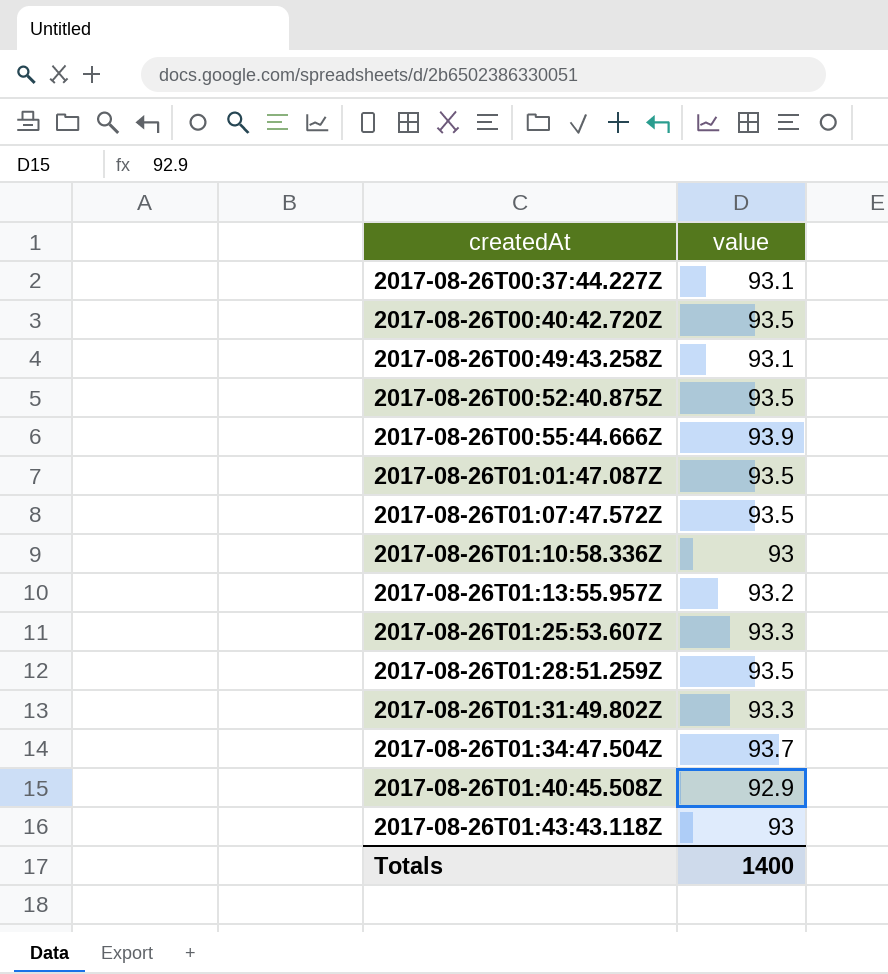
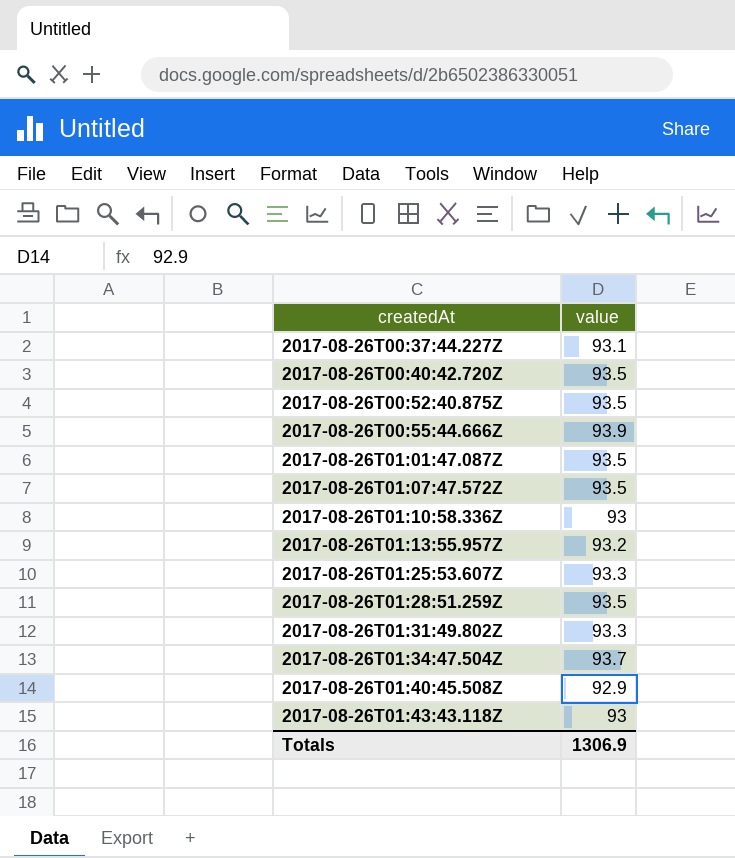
row 2017-08-26T00:49:43.258Z: 93.1 -> none
Totals | value: 1400 -> 1306.9

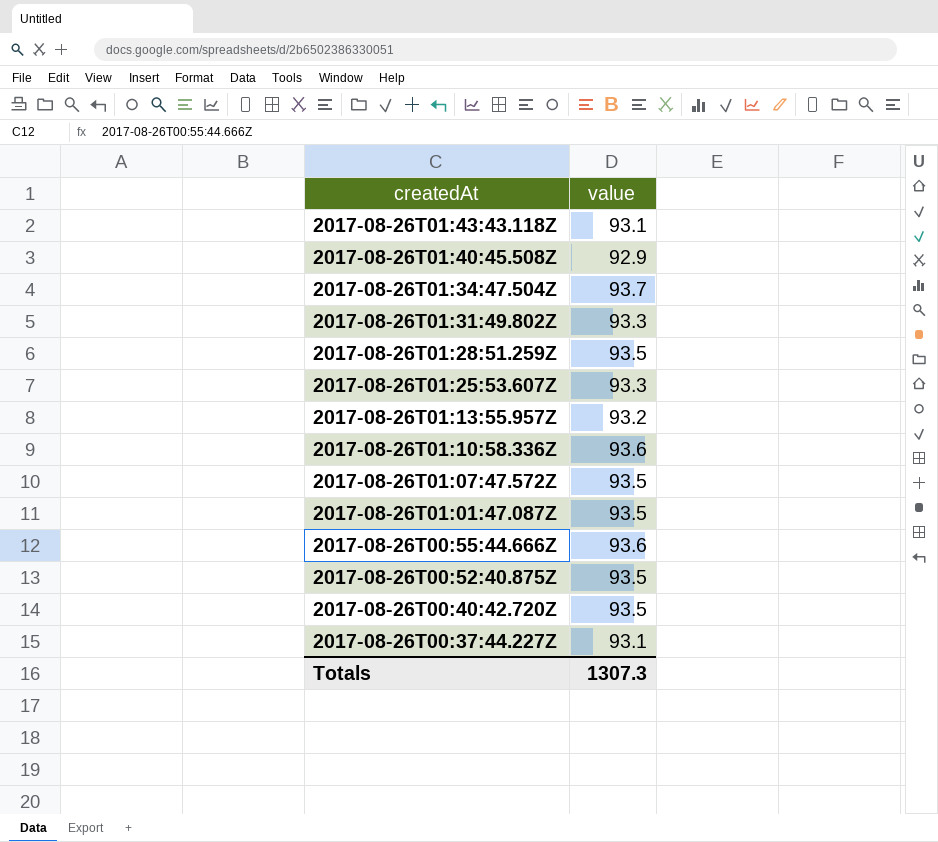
row order: createdAt ascending -> createdAt descending
2017-08-26T01:43:43.118Z | value: 93 -> 93.1
2017-08-26T01:10:58.336Z | value: 93 -> 93.6
2017-08-26T00:55:44.666Z | value: 93.9 -> 93.6
Totals | value: 1306.9 -> 1307.3

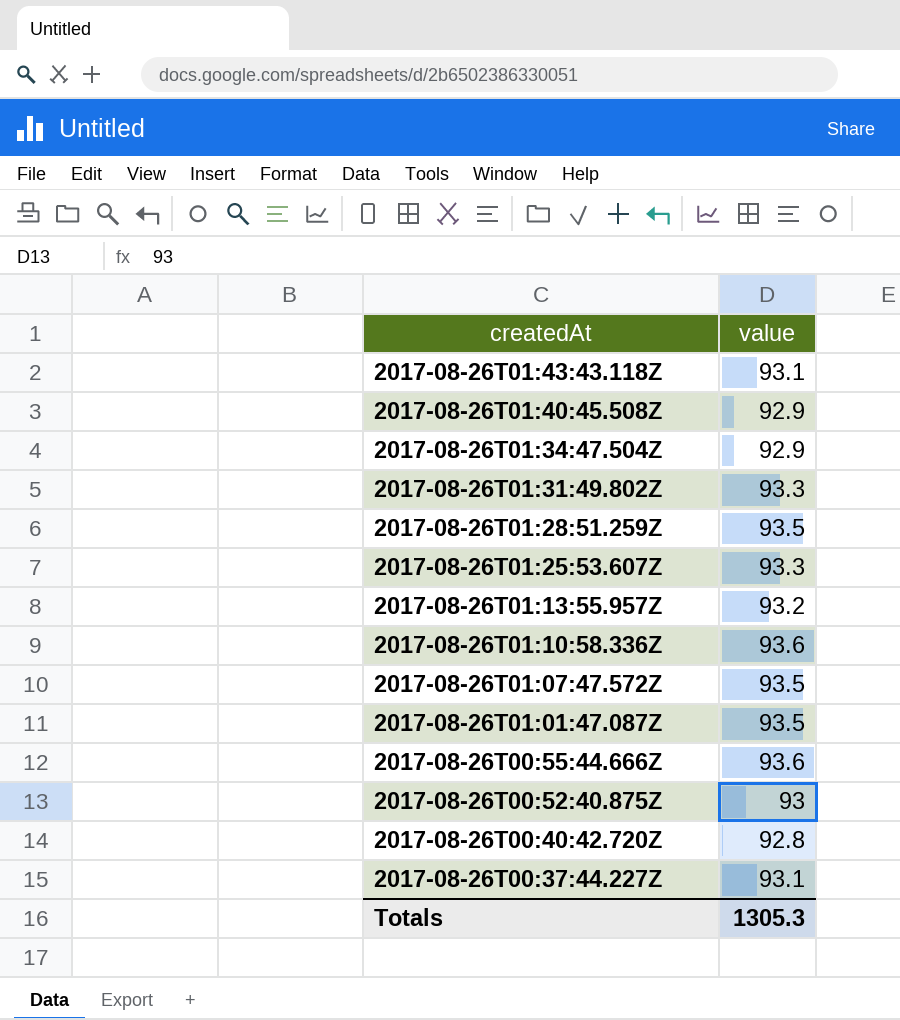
2017-08-26T01:34:47.504Z | value: 93.7 -> 92.9
2017-08-26T00:52:40.875Z | value: 93.5 -> 93
2017-08-26T00:40:42.720Z | value: 93.5 -> 92.8
Totals | value: 1307.3 -> 1305.3

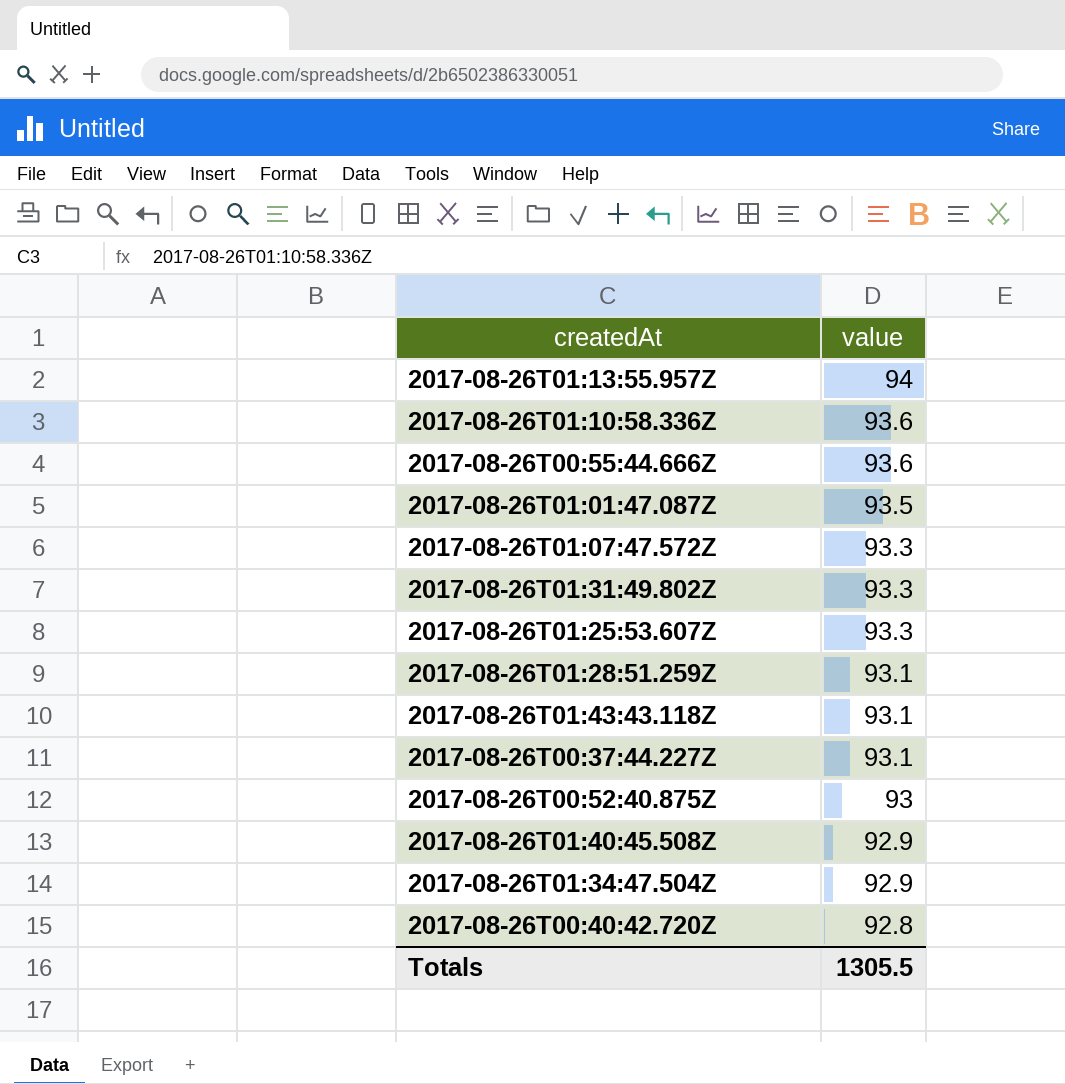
row order: createdAt descending -> value descending
2017-08-26T01:13:55.957Z | value: 93.2 -> 94
2017-08-26T01:07:47.572Z | value: 93.5 -> 93.3
2017-08-26T01:28:51.259Z | value: 93.5 -> 93.1
Totals | value: 1305.3 -> 1305.5

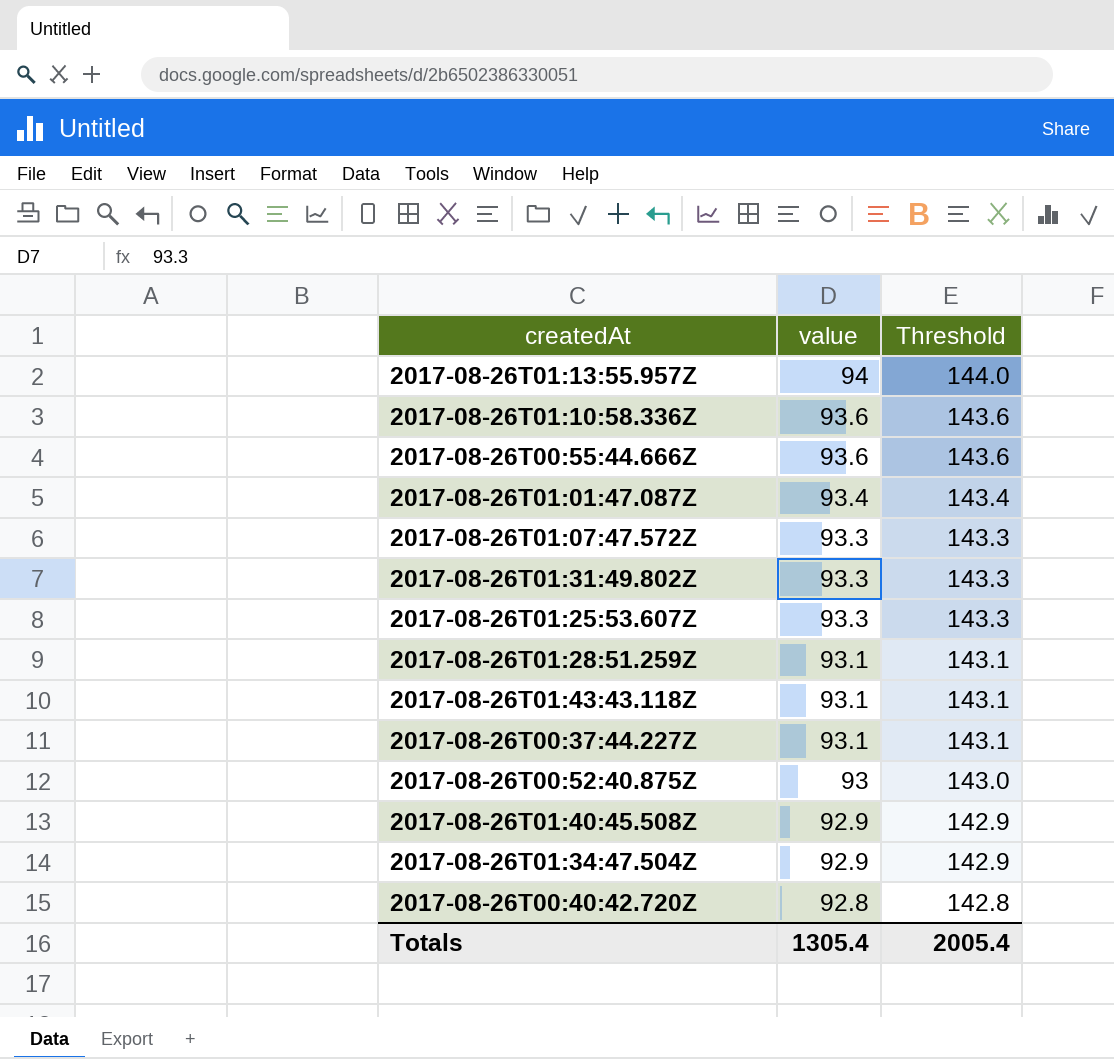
column Threshold | formula: none -> [value] + 50
2017-08-26T01:01:47.087Z | value: 93.5 -> 93.4
Totals | value: 1305.5 -> 1305.4

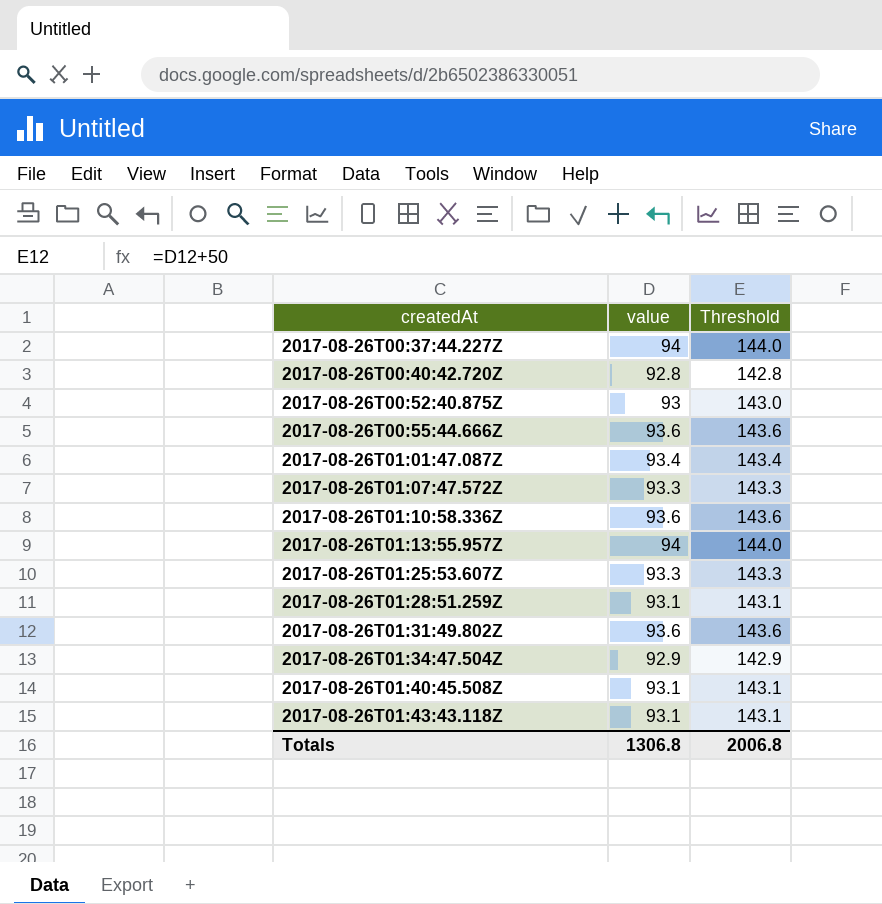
row order: value descending -> createdAt ascending
2017-08-26T00:37:44.227Z | value: 93.1 -> 94
2017-08-26T00:37:44.227Z | Threshold: 143.1 -> 144.0
2017-08-26T01:31:49.802Z | value: 93.3 -> 93.6
2017-08-26T01:31:49.802Z | Threshold: 143.3 -> 143.6
2017-08-26T01:40:45.508Z | value: 92.9 -> 93.1
2017-08-26T01:40:45.508Z | Threshold: 142.9 -> 143.1
Totals | value: 1305.4 -> 1306.8
Totals | Threshold: 2005.4 -> 2006.8

